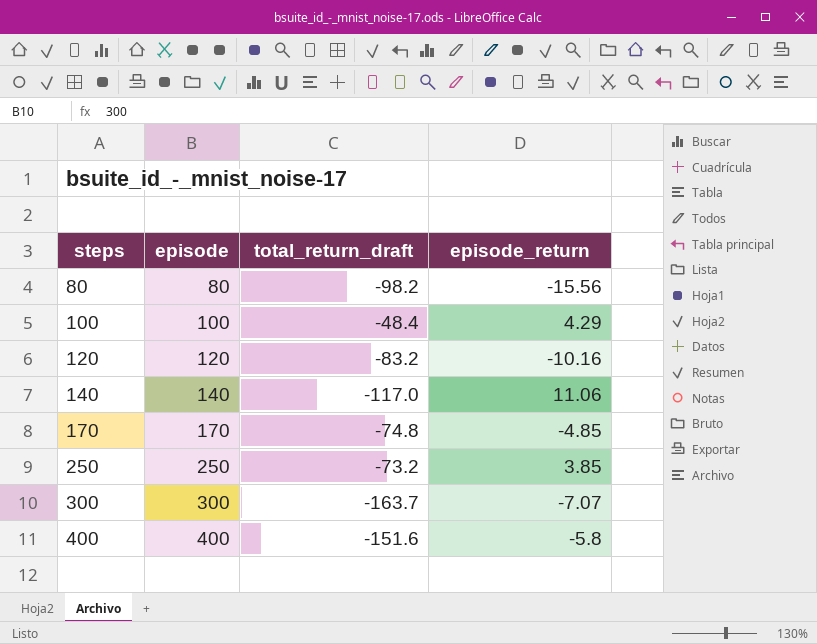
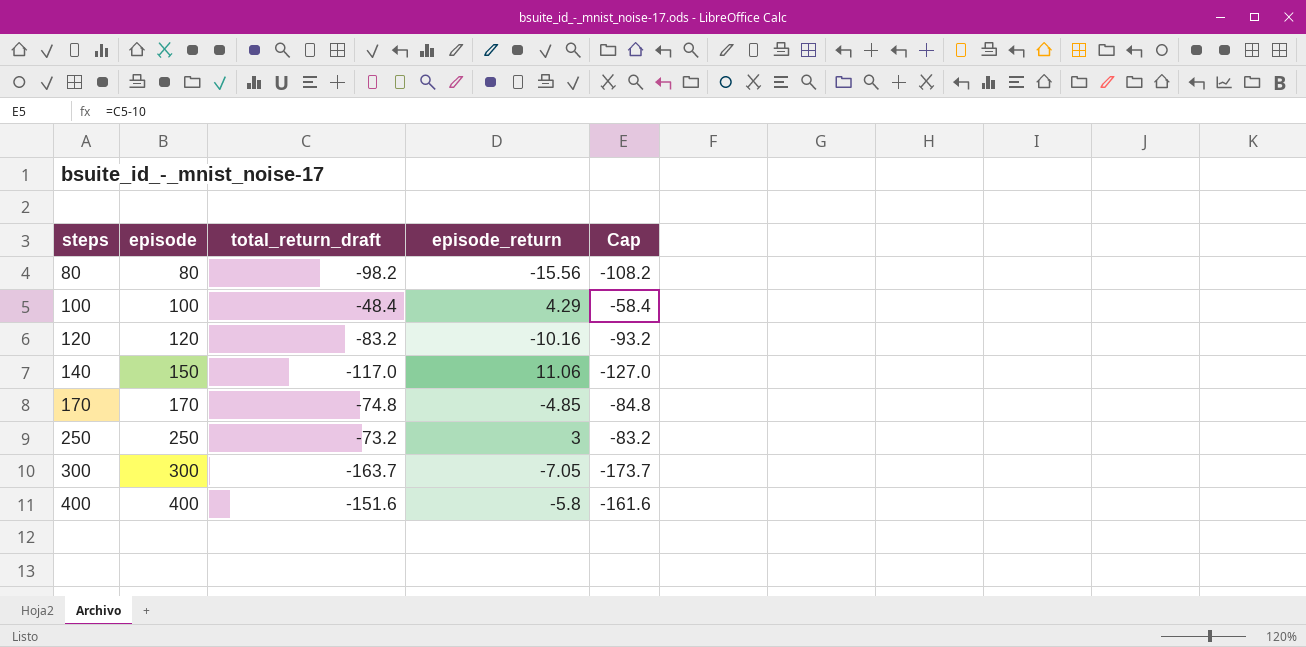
column Cap | formula: none -> [total_return_draft] - 10
140 | episode: 140 -> 150
250 | episode_return: 3.85 -> 3
300 | episode_return: -7.07 -> -7.05

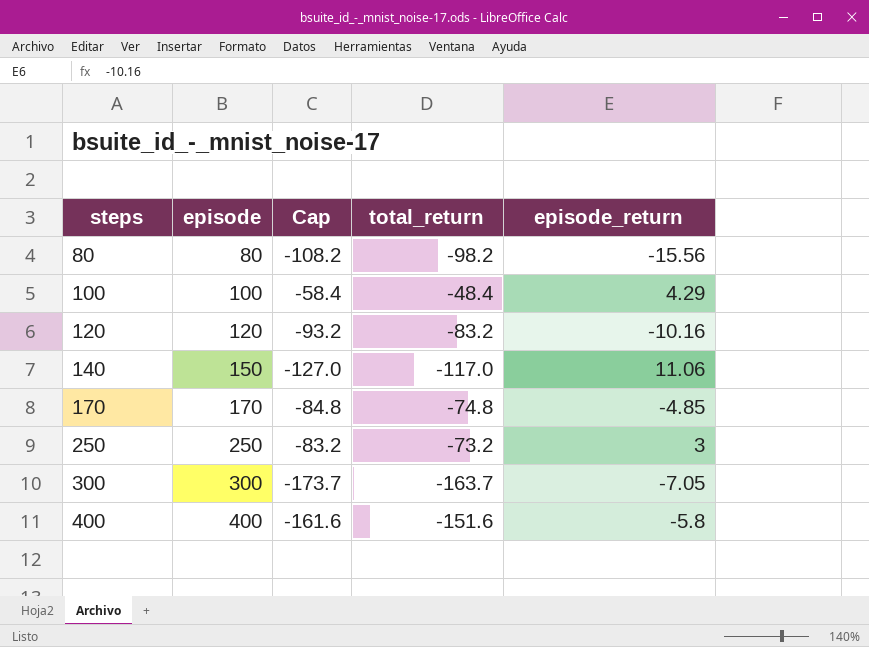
column Cap | position: 5 -> 3
column name: total_return_draft -> total_return

